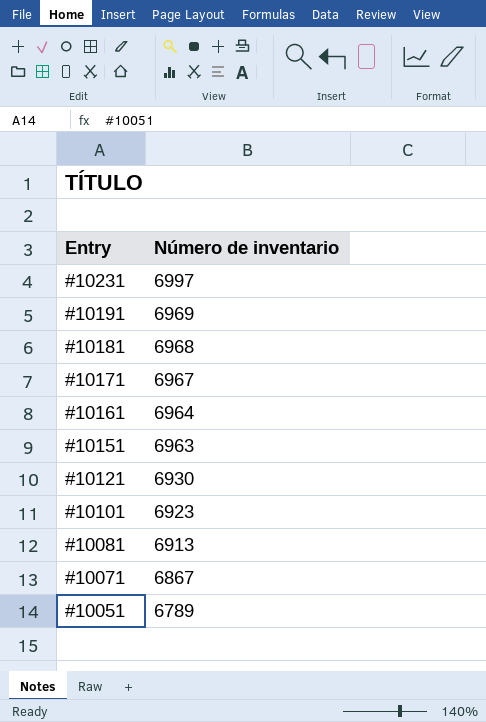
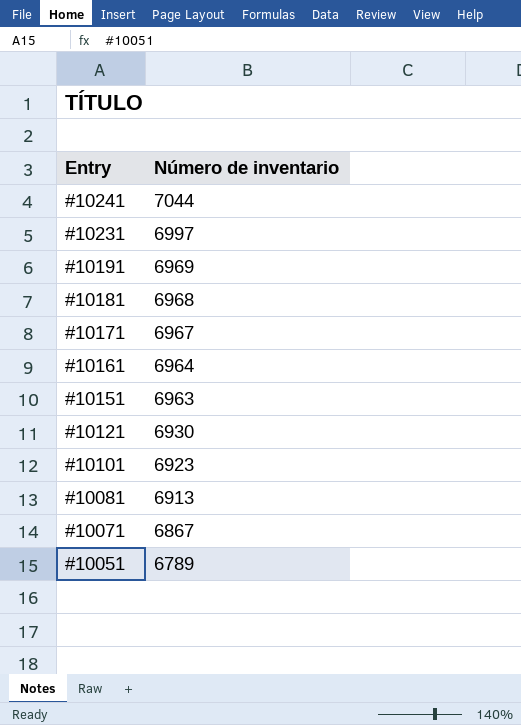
row #10241: none -> 7044

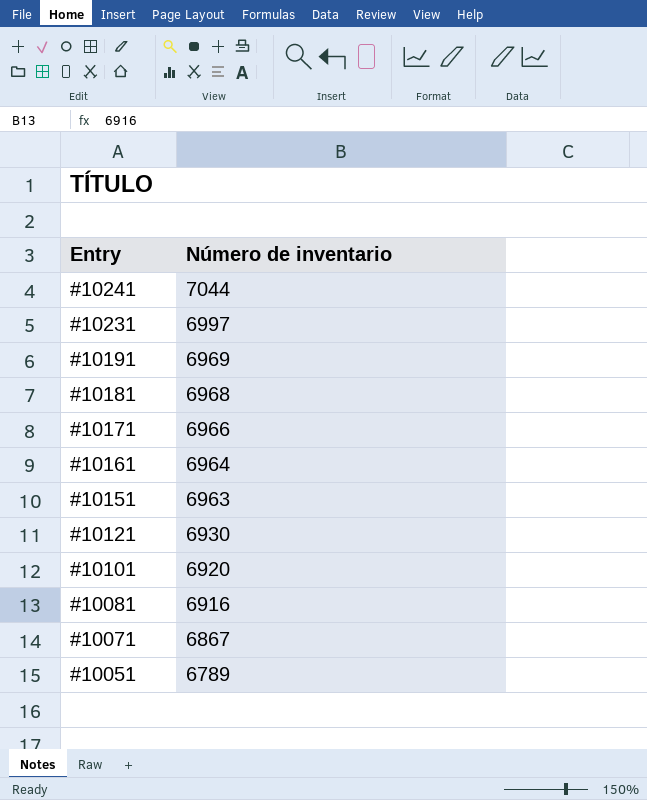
#10171 | Número de inventario: 6967 -> 6966
#10101 | Número de inventario: 6923 -> 6920
#10081 | Número de inventario: 6913 -> 6916

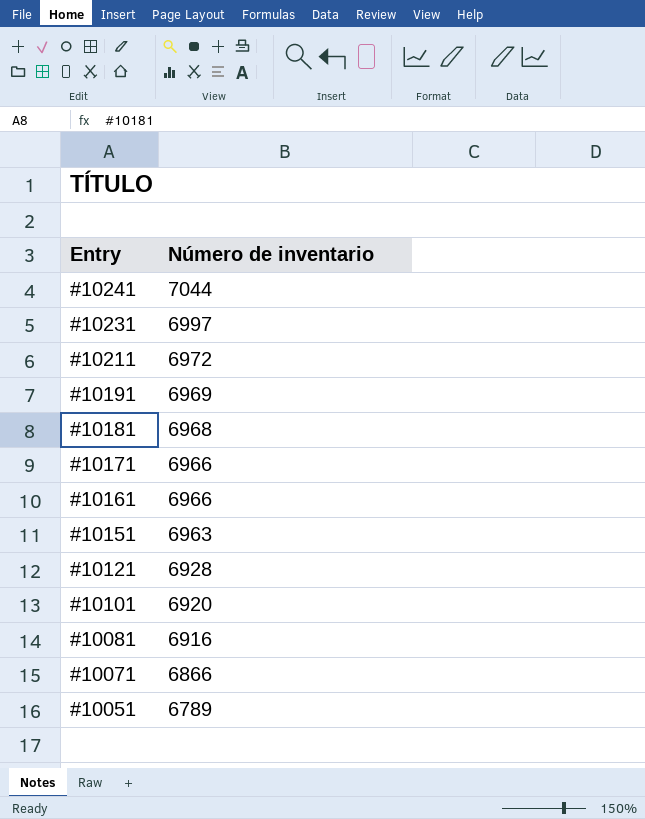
row #10211: none -> 6972
#10161 | Número de inventario: 6964 -> 6966
#10121 | Número de inventario: 6930 -> 6928
#10071 | Número de inventario: 6867 -> 6866

